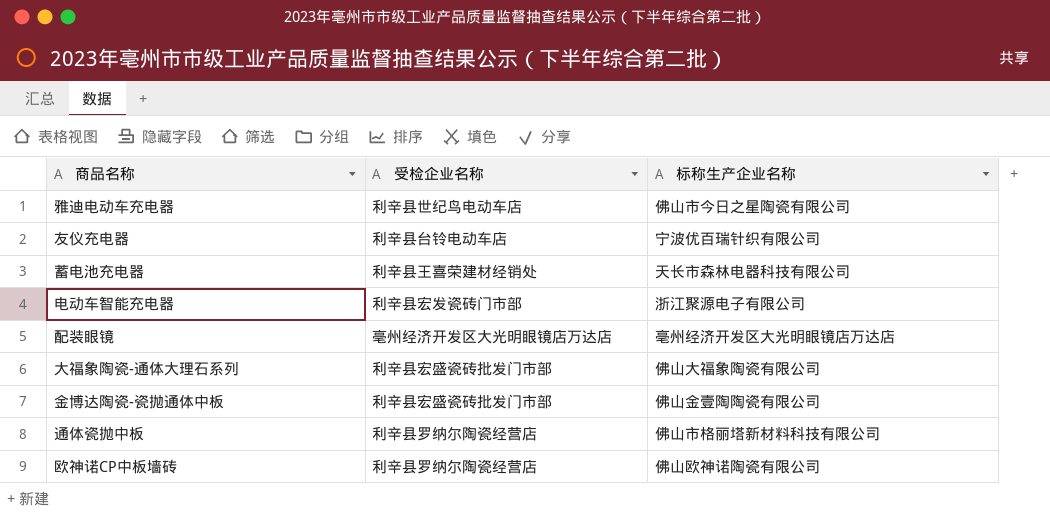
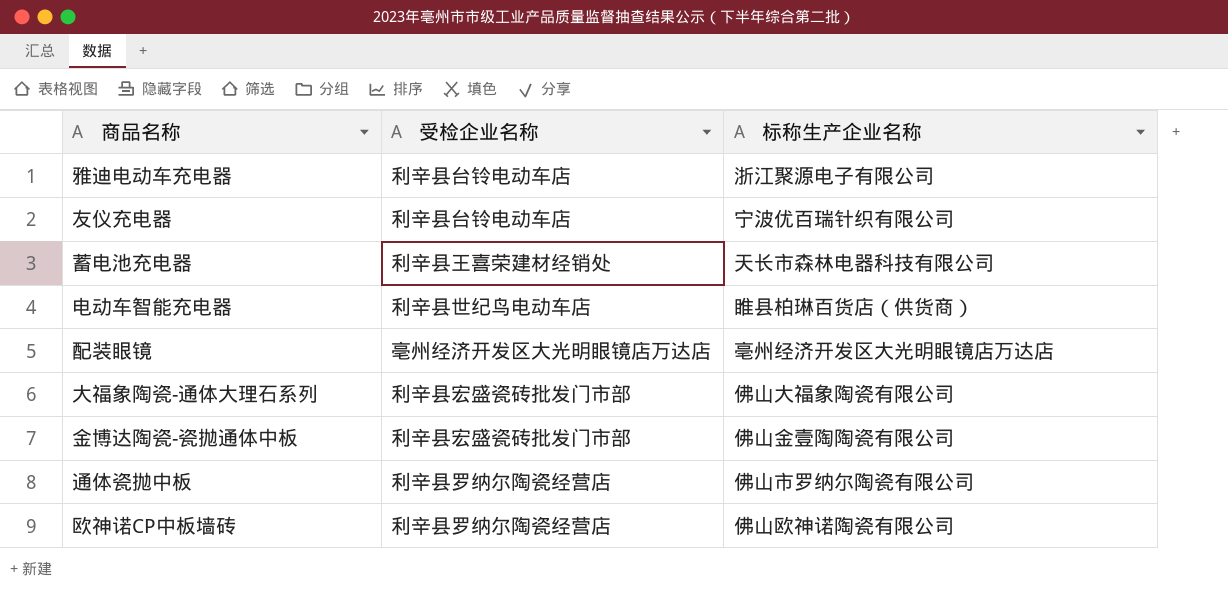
雅迪电动车充电器 | 受检企业名称: 利辛县世纪鸟电动车店 -> 利辛县台铃电动车店
雅迪电动车充电器 | 标称生产企业名称: 佛山市今日之星陶瓷有限公司 -> 浙江聚源电子有限公司
电动车智能充电器 | 受检企业名称: 利辛县宏发瓷砖门市部 -> 利辛县世纪鸟电动车店
电动车智能充电器 | 标称生产企业名称: 浙江聚源电子有限公司 -> 睢县柏琳百货店（供货商）
通体瓷抛中板 | 标称生产企业名称: 佛山市格丽塔新材料科技有限公司 -> 佛山市罗纳尔陶瓷有限公司

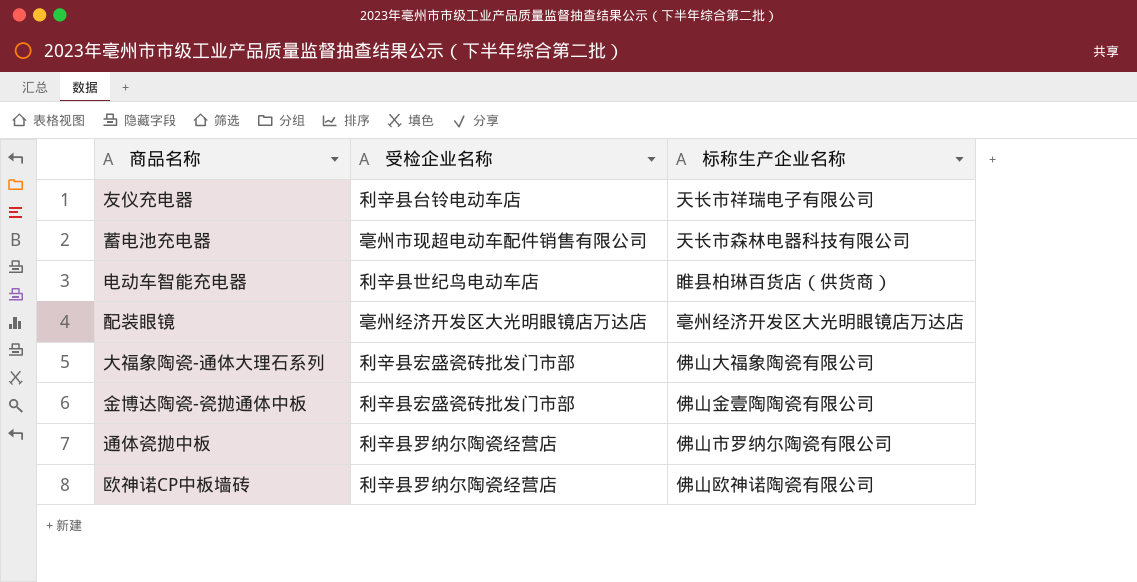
row 雅迪电动车充电器: 利辛县台铃电动车店 | 浙江聚源电子有限公司 -> none
友仪充电器 | 标称生产企业名称: 宁波优百瑞针织有限公司 -> 天长市祥瑞电子有限公司
蓄电池充电器 | 受检企业名称: 利辛县王喜荣建材经销处 -> 亳州市现超电动车配件销售有限公司

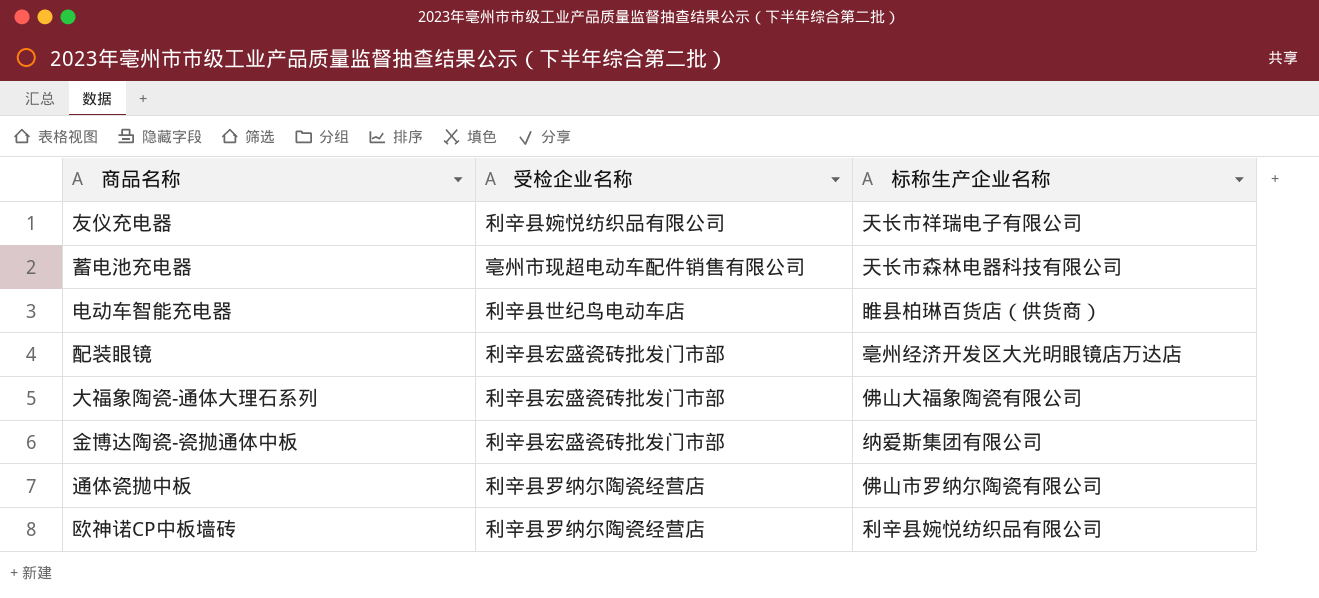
友仪充电器 | 受检企业名称: 利辛县台铃电动车店 -> 利辛县婉悦纺织品有限公司
配装眼镜 | 受检企业名称: 亳州经济开发区大光明眼镜店万达店 -> 利辛县宏盛瓷砖批发门市部
金博达陶瓷-瓷抛通体中板 | 标称生产企业名称: 佛山金壹陶陶瓷有限公司 -> 纳爱斯集团有限公司
欧神诺CP中板墙砖 | 标称生产企业名称: 佛山欧神诺陶瓷有限公司 -> 利辛县婉悦纺织品有限公司

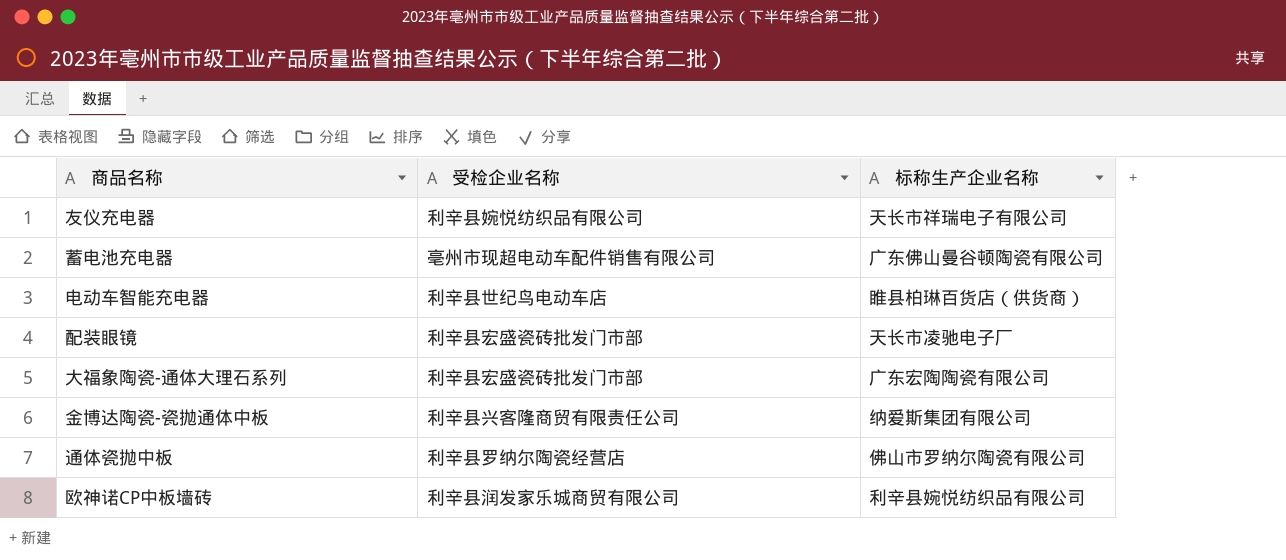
蓄电池充电器 | 标称生产企业名称: 天长市森林电器科技有限公司 -> 广东佛山曼谷顿陶瓷有限公司
配装眼镜 | 标称生产企业名称: 亳州经济开发区大光明眼镜店万达店 -> 天长市凌驰电子厂
大福象陶瓷-通体大理石系列 | 标称生产企业名称: 佛山大福象陶瓷有限公司 -> 广东宏陶陶瓷有限公司
金博达陶瓷-瓷抛通体中板 | 受检企业名称: 利辛县宏盛瓷砖批发门市部 -> 利辛县兴客隆商贸有限责任公司
欧神诺CP中板墙砖 | 受检企业名称: 利辛县罗纳尔陶瓷经营店 -> 利辛县润发家乐城商贸有限公司

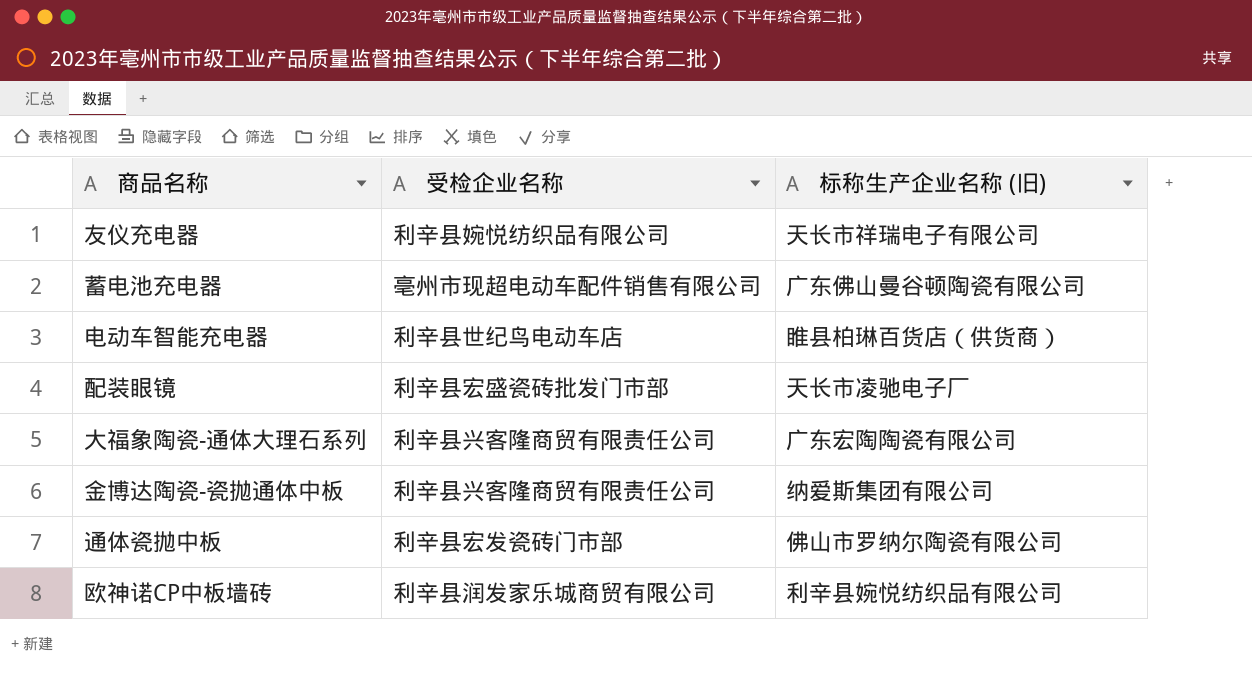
column name: 标称生产企业名称 -> 标称生产企业名称 (旧)
大福象陶瓷-通体大理石系列 | 受检企业名称: 利辛县宏盛瓷砖批发门市部 -> 利辛县兴客隆商贸有限责任公司
通体瓷抛中板 | 受检企业名称: 利辛县罗纳尔陶瓷经营店 -> 利辛县宏发瓷砖门市部

